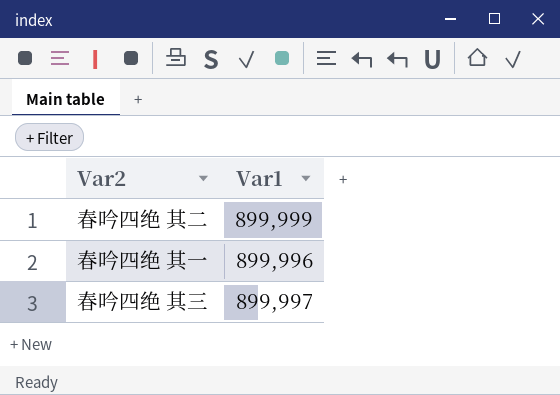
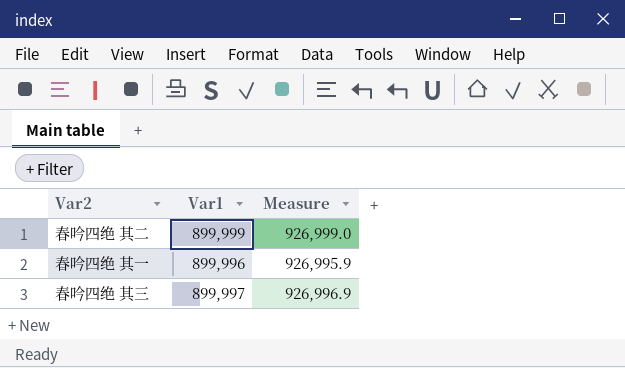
column Measure | formula: none -> [Var1] * 1.03

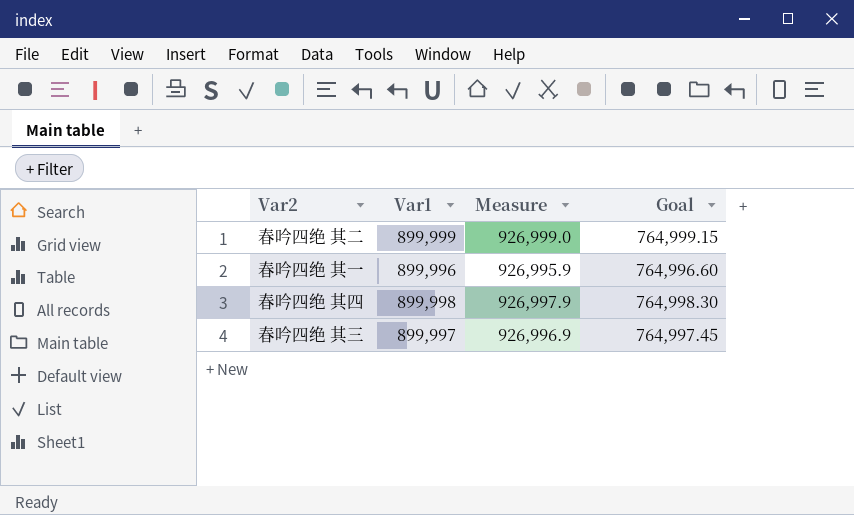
column Goal | formula: none -> [Var1] * 0.85
row 春吟四绝 其四: none -> 899,998 | 926,997.9 | 764,998.30

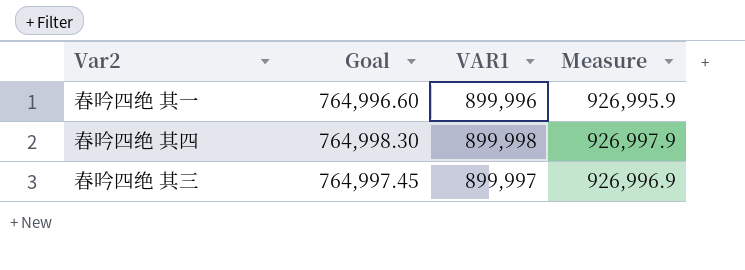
column Goal | position: 4 -> 2
column name: Var1 -> VAR1
row 春吟四绝 其二: 899,999 | 926,999.0 | 764,999.15 -> none

